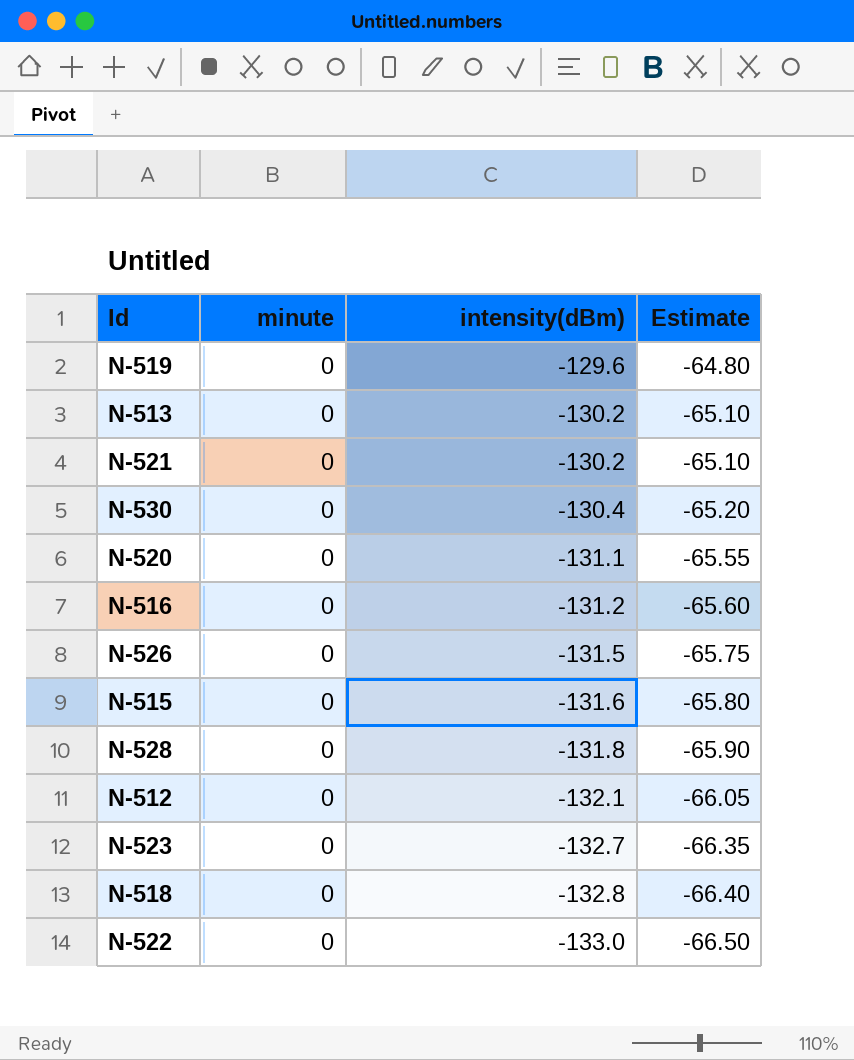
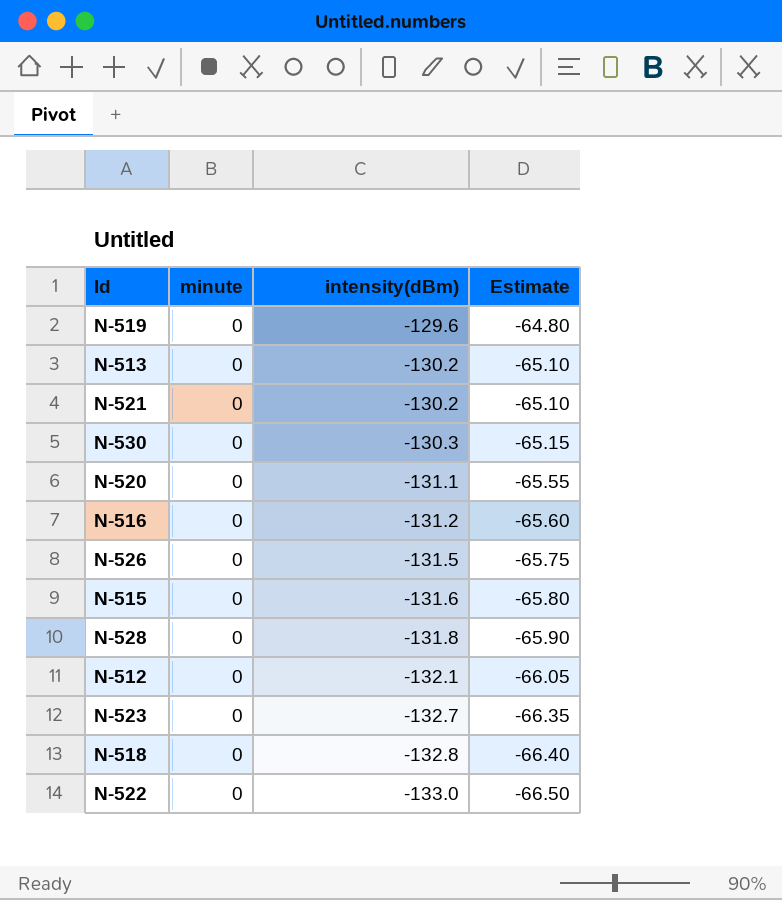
N-530 | intensity(dBm): -130.4 -> -130.3
N-530 | Estimate: -65.20 -> -65.15

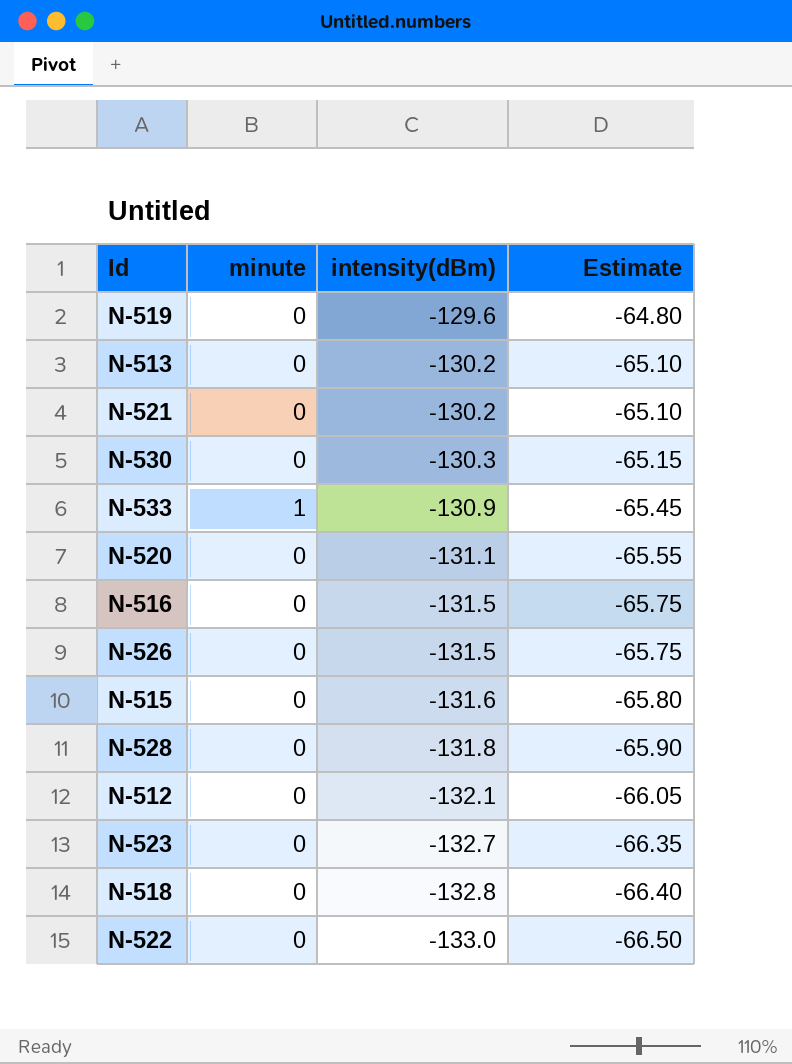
row N-533: none -> 1 | -130.9 | -65.45
N-516 | intensity(dBm): -131.2 -> -131.5
N-516 | Estimate: -65.60 -> -65.75

